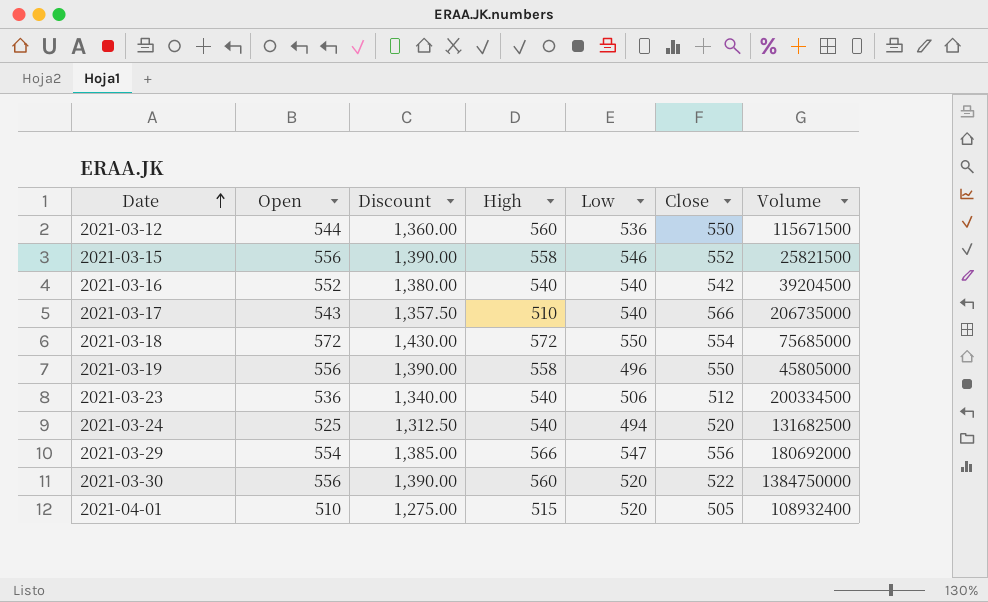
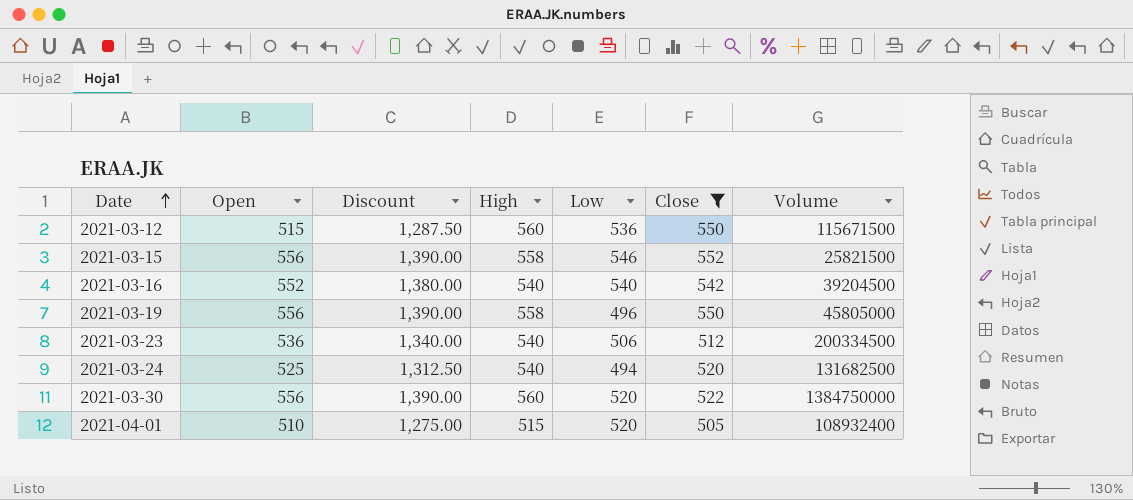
filter: none -> Close <= 552
2021-03-12 | Open: 544 -> 515
2021-03-12 | Discount: 1,360.00 -> 1,287.50

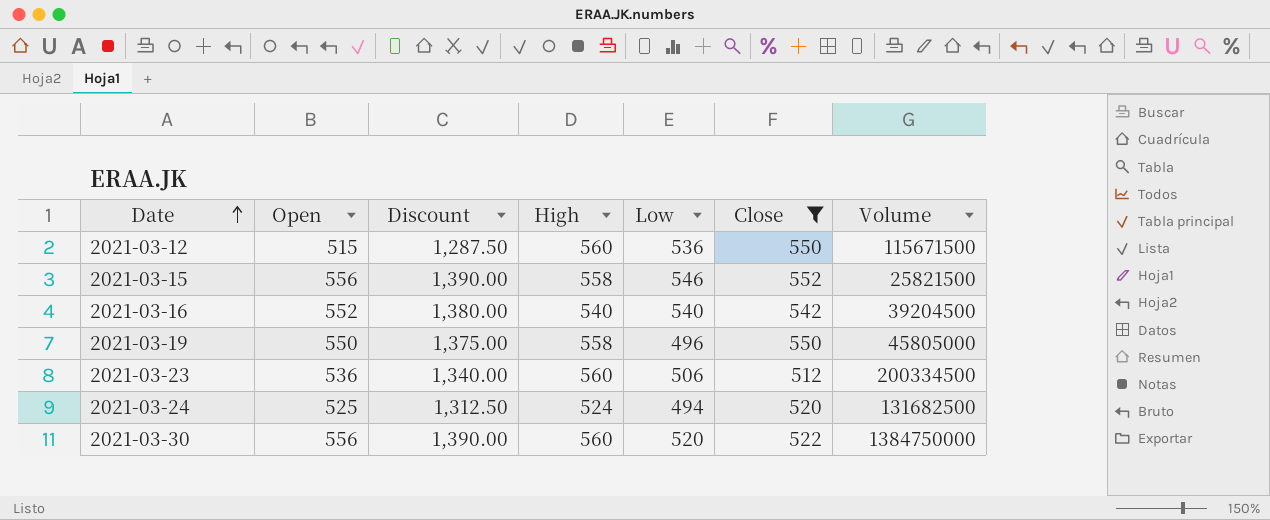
row 2021-04-01: 510 | 1,275.00 | 515 | 520 | 505 | 108932400 -> none
2021-03-19 | Open: 556 -> 550
2021-03-19 | Discount: 1,390.00 -> 1,375.00
2021-03-23 | High: 540 -> 560
2021-03-24 | High: 540 -> 524

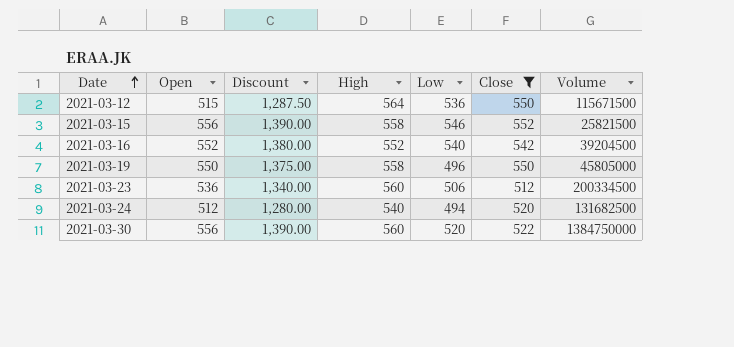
2021-03-12 | High: 560 -> 564
2021-03-16 | High: 540 -> 552
2021-03-24 | Open: 525 -> 512
2021-03-24 | Discount: 1,312.50 -> 1,280.00
2021-03-24 | High: 524 -> 540

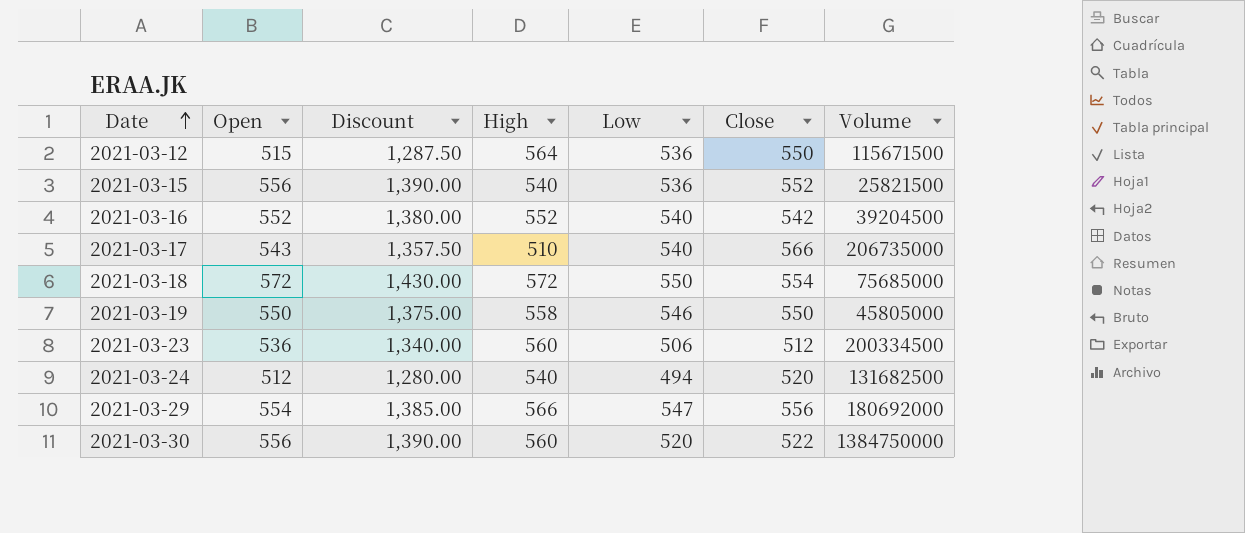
filter: Close <= 552 -> none
2021-03-15 | High: 558 -> 540
2021-03-15 | Low: 546 -> 536
2021-03-19 | Low: 496 -> 546

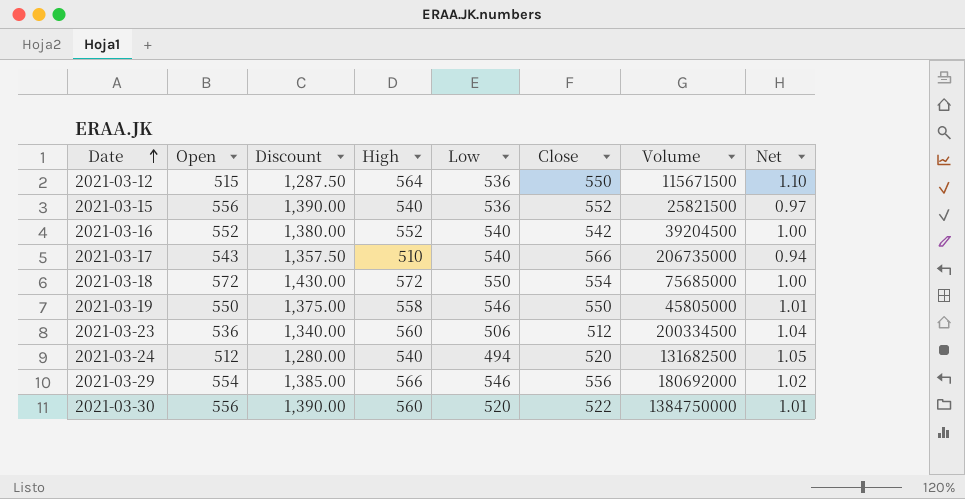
column Net | formula: none -> [High] / [Open]
2021-03-29 | Low: 547 -> 546

